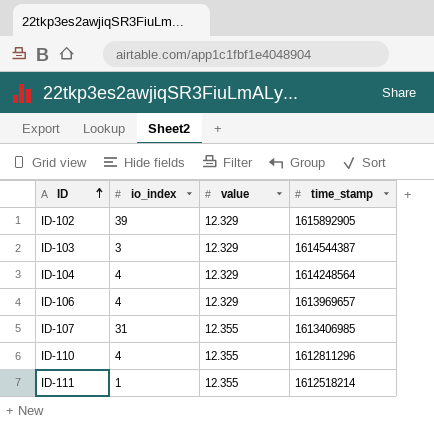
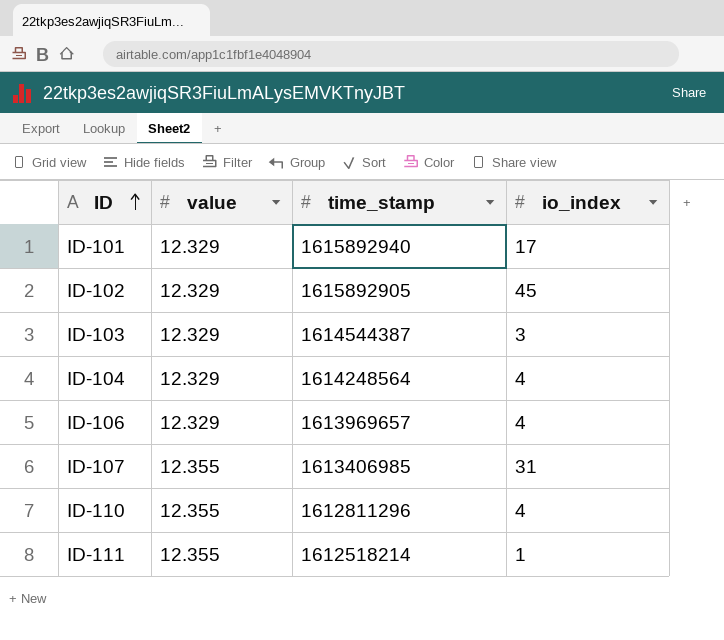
column io_index | position: 2 -> 4
row ID-101: none -> 12.329 | 1615892940 | 17
ID-102 | io_index: 39 -> 45

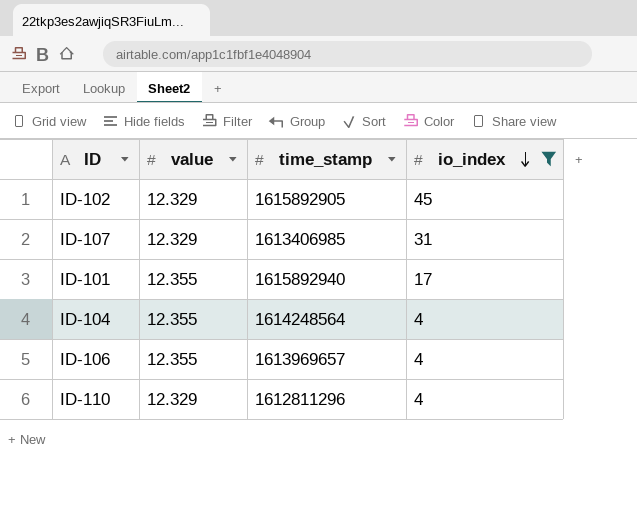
filter: none -> io_index >= 4
row order: ID ascending -> io_index descending
ID-107 | value: 12.355 -> 12.329
ID-101 | value: 12.329 -> 12.355
ID-104 | value: 12.329 -> 12.355
ID-106 | value: 12.329 -> 12.355
ID-110 | value: 12.355 -> 12.329

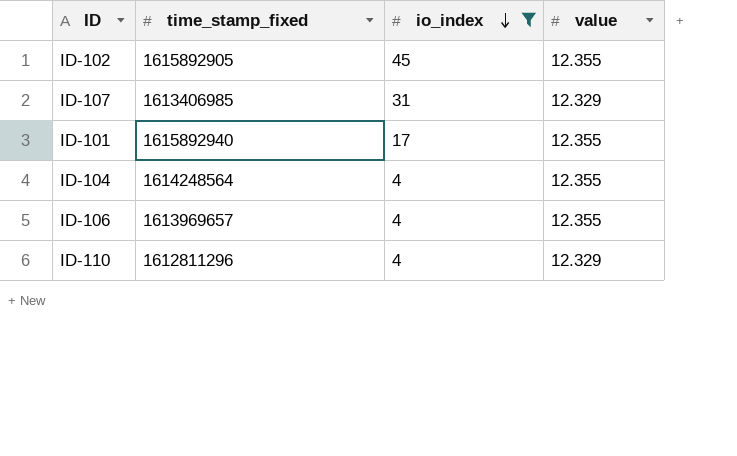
column name: time_stamp -> time_stamp_fixed
column value | position: 2 -> 4
ID-102 | value: 12.329 -> 12.355

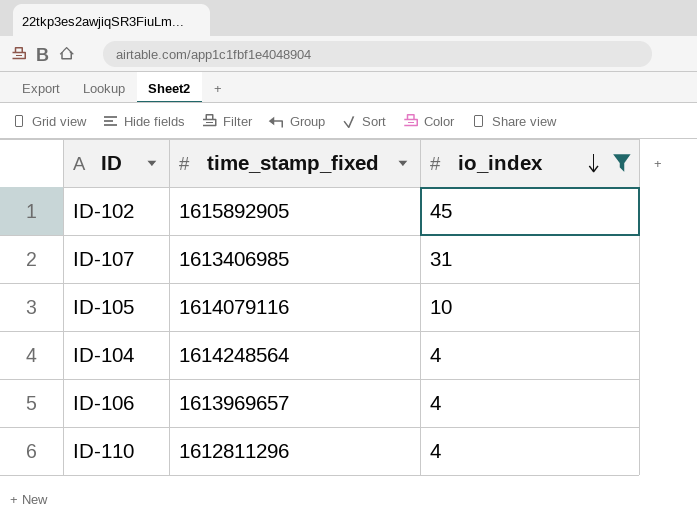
column value | position: 4 -> none
row ID-101: 1615892940 | 17 | 12.355 -> none
row ID-105: none -> 1614079116 | 10

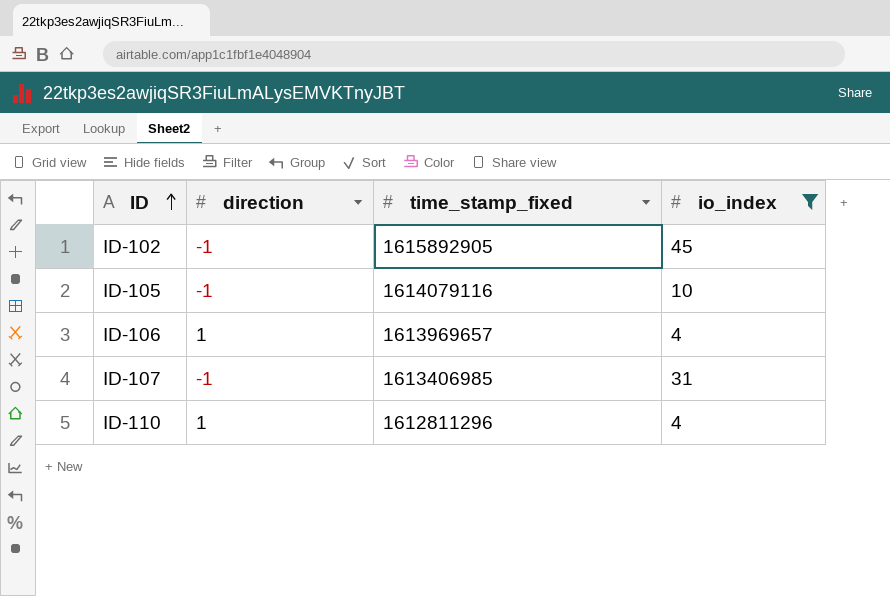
row order: io_index descending -> ID ascending
column direction | position: none -> 2
row ID-104: 1614248564 | 4 -> none

